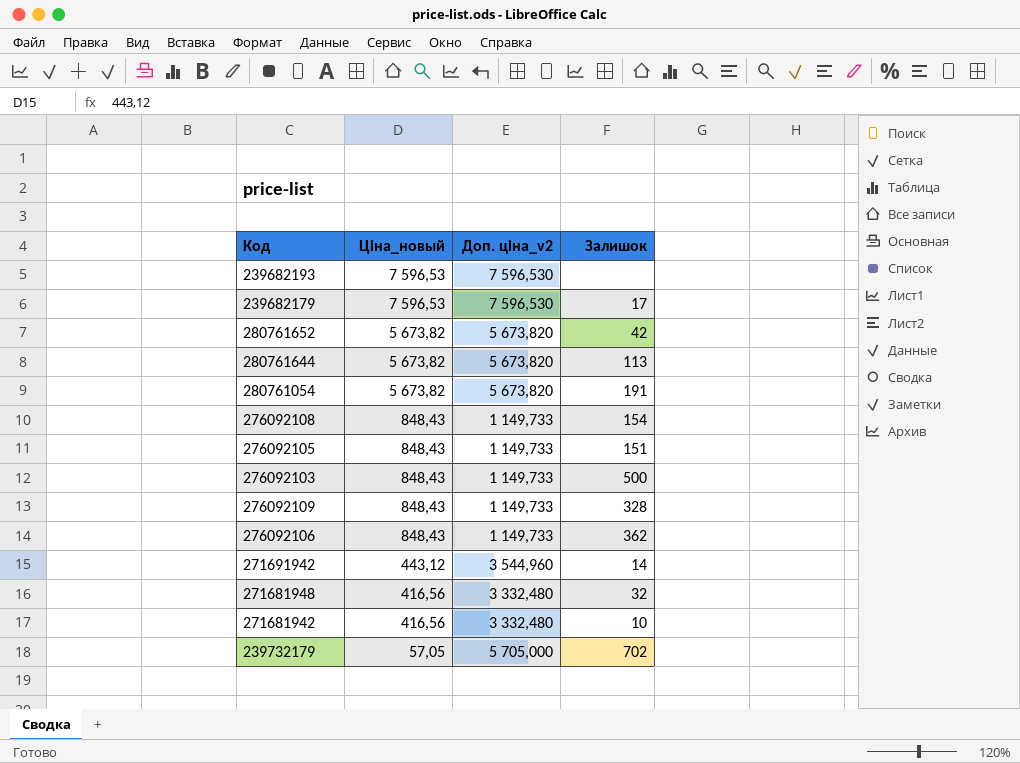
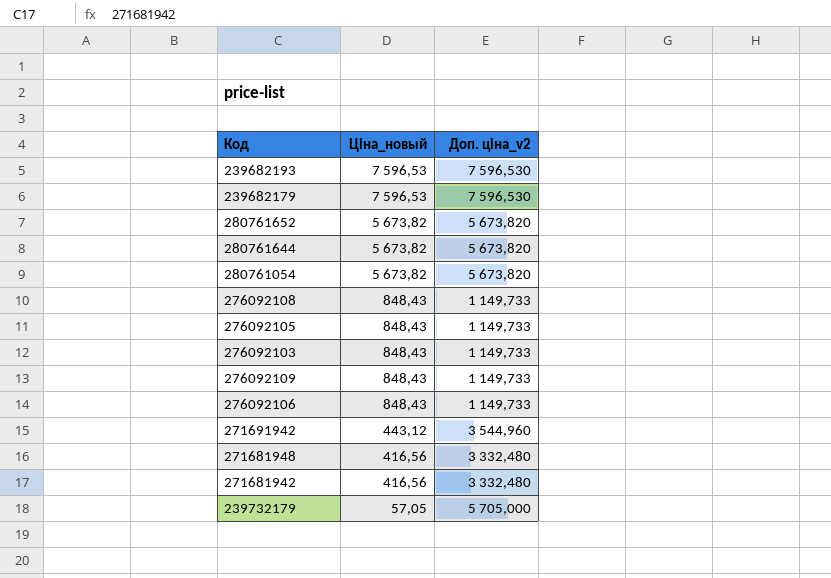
column Залишок | position: 4 -> none

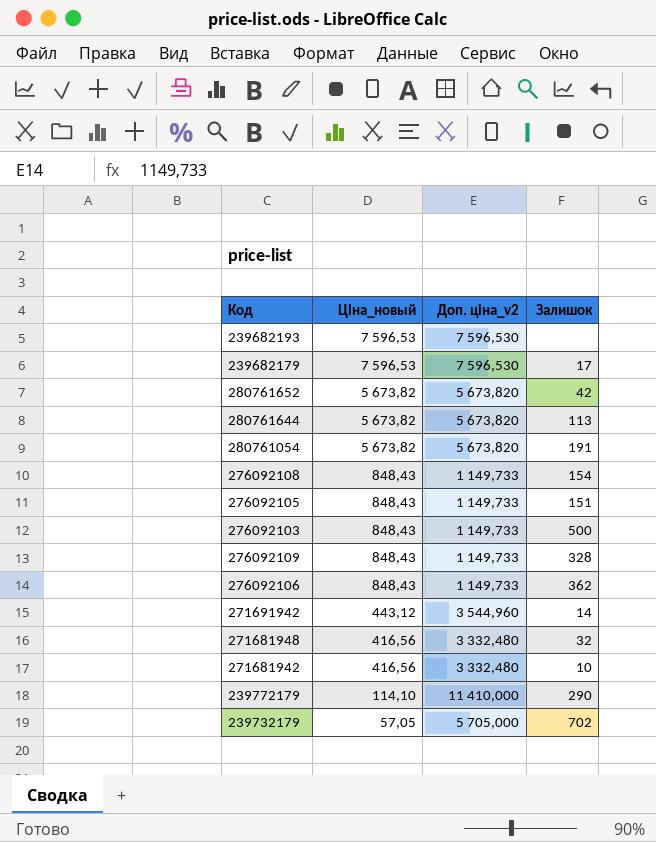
column Залишок | position: none -> 4
row 239772179: none -> 114,10 | 11 410,000 | 290

